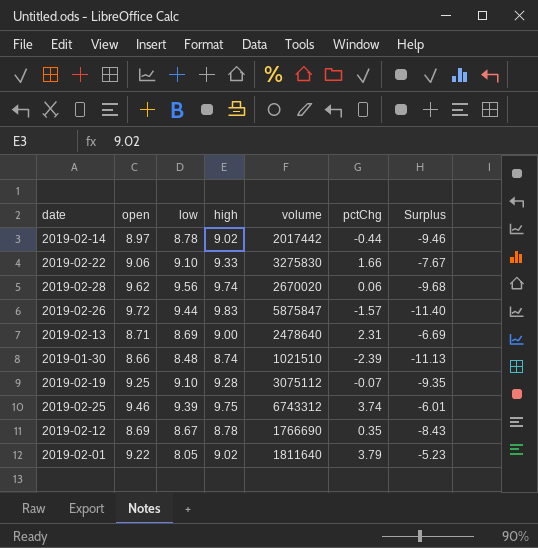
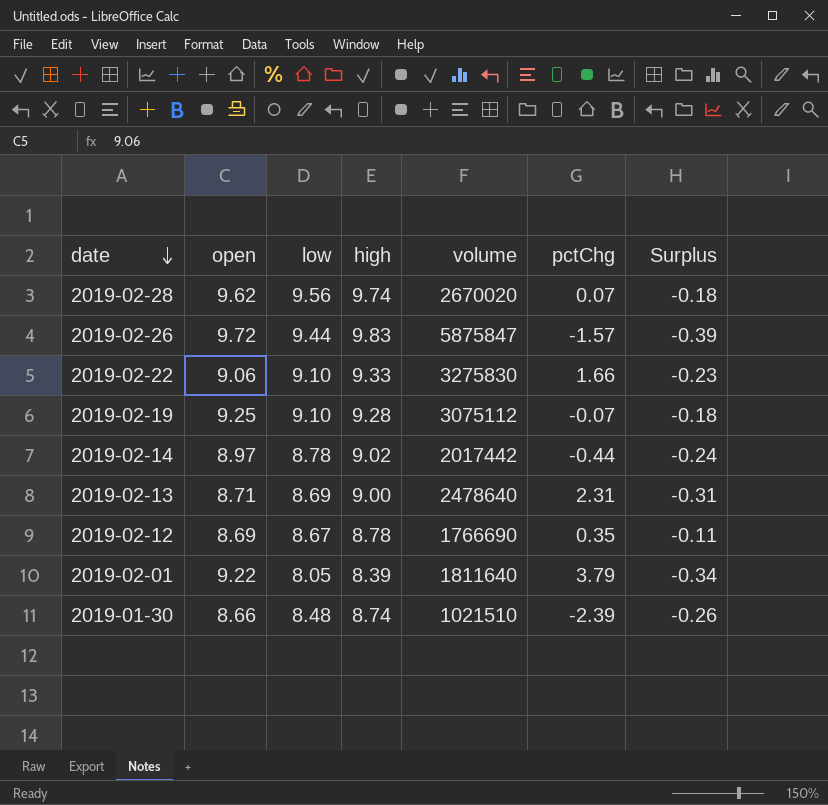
row order: none -> date descending
column Surplus | formula: [pctChg] - [high] -> [low] - [high]
row 2019-02-25: 9.46 | 9.39 | 9.75 | 6743312 | 3.74 | -6.01 -> none
2019-02-28 | pctChg: 0.06 -> 0.07
2019-02-01 | high: 9.02 -> 8.39

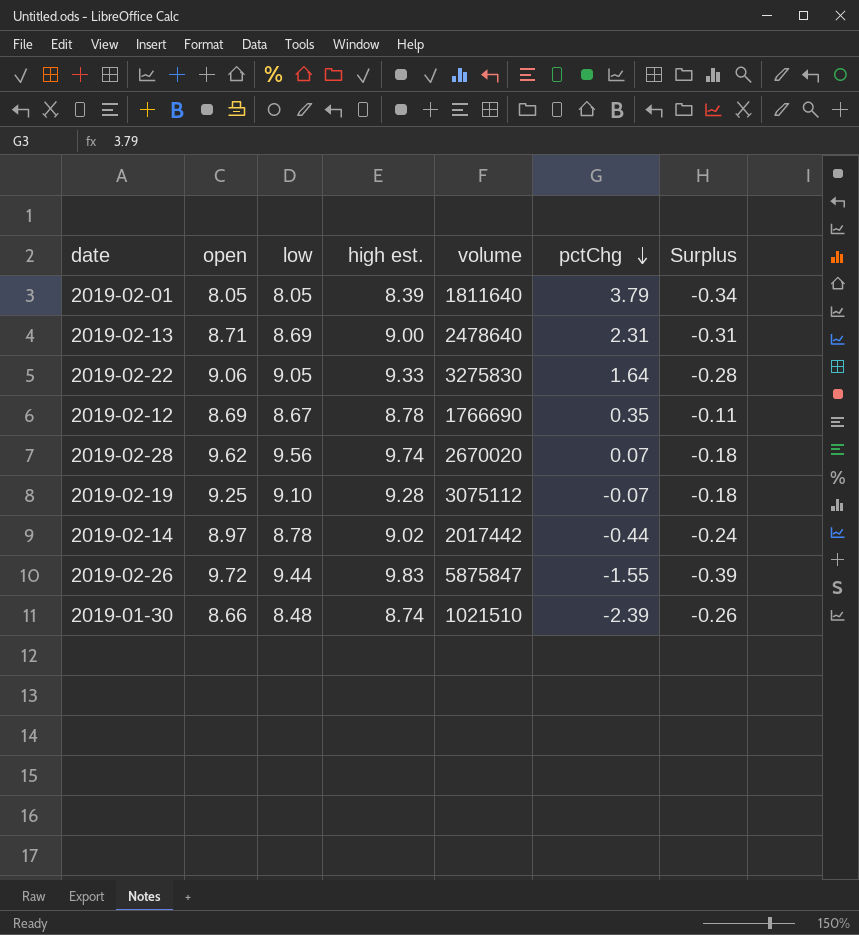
row order: date descending -> pctChg descending
column name: high -> high est.
2019-02-01 | open: 9.22 -> 8.05
2019-02-22 | low: 9.10 -> 9.05
2019-02-22 | pctChg: 1.66 -> 1.64
2019-02-22 | Surplus: -0.23 -> -0.28
2019-02-26 | pctChg: -1.57 -> -1.55

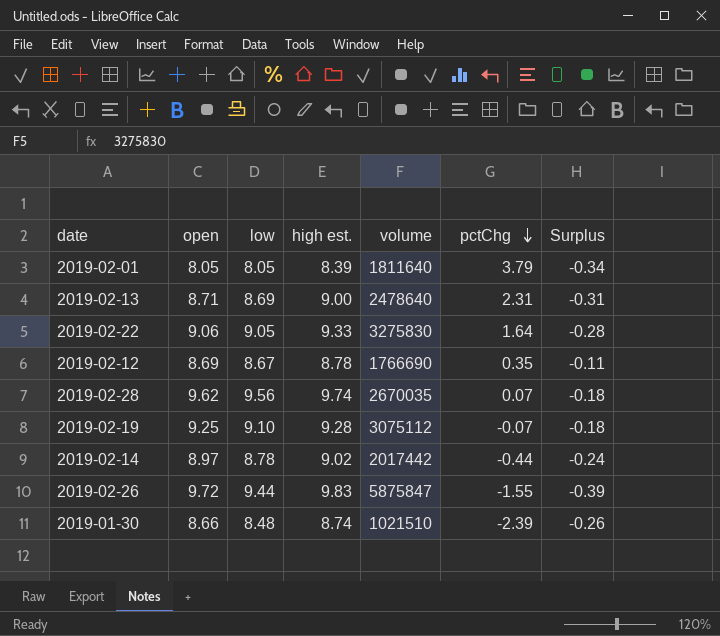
2019-02-28 | volume: 2670020 -> 2670035

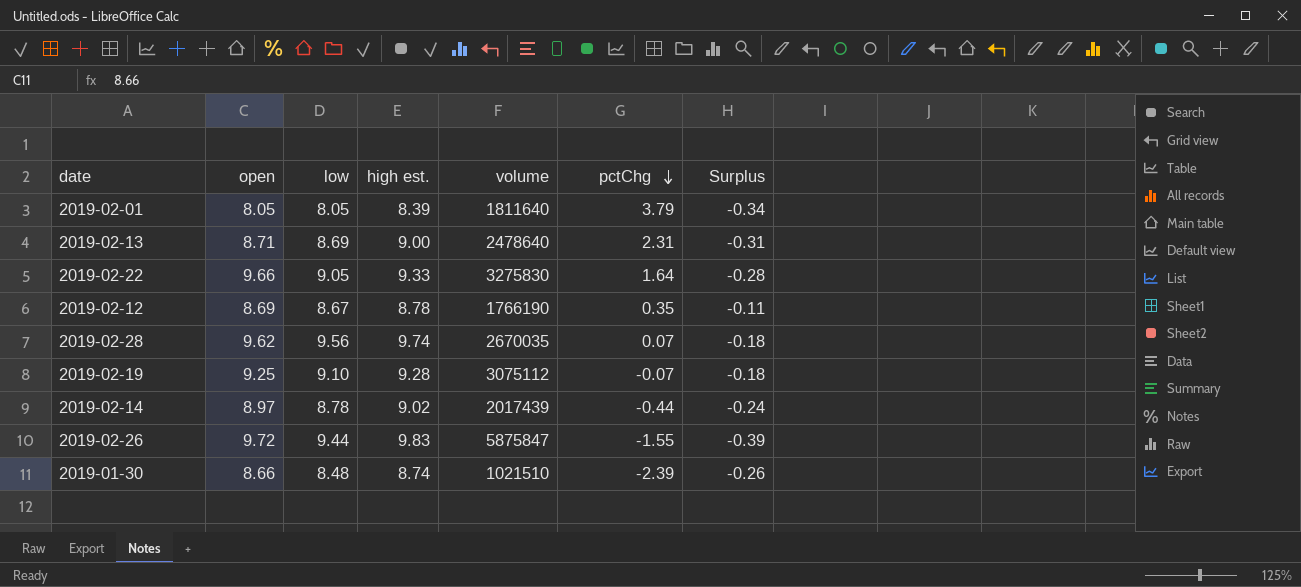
2019-02-22 | open: 9.06 -> 9.66
2019-02-12 | volume: 1766690 -> 1766190
2019-02-14 | volume: 2017442 -> 2017439

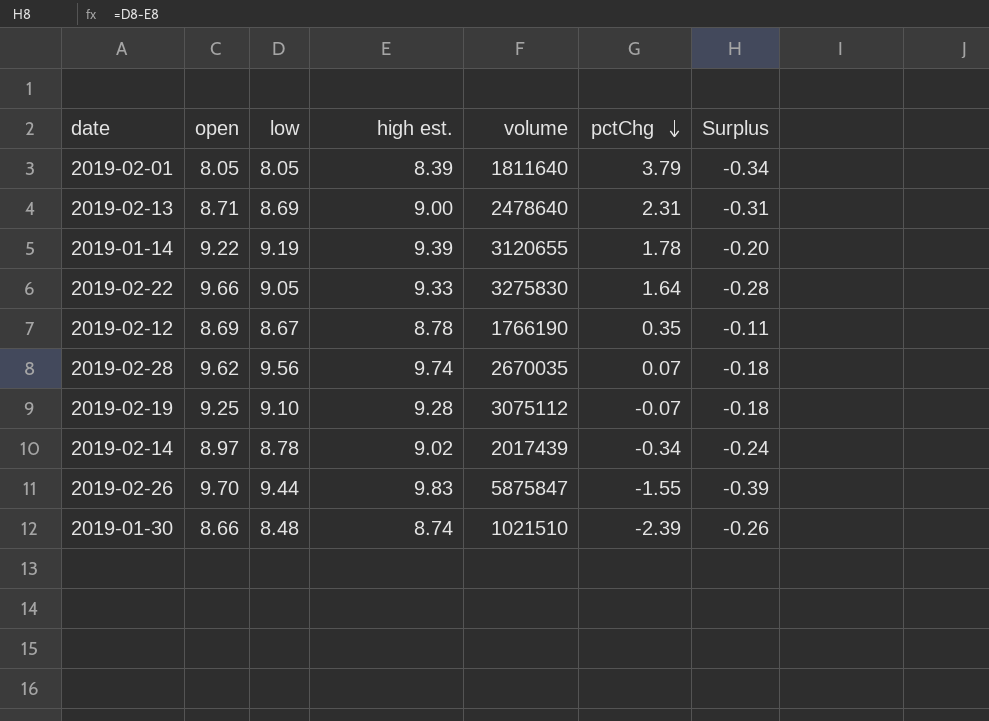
row 2019-01-14: none -> 9.22 | 9.19 | 9.39 | 3120655 | 1.78 | -0.20
2019-02-14 | pctChg: -0.44 -> -0.34
2019-02-26 | open: 9.72 -> 9.70

